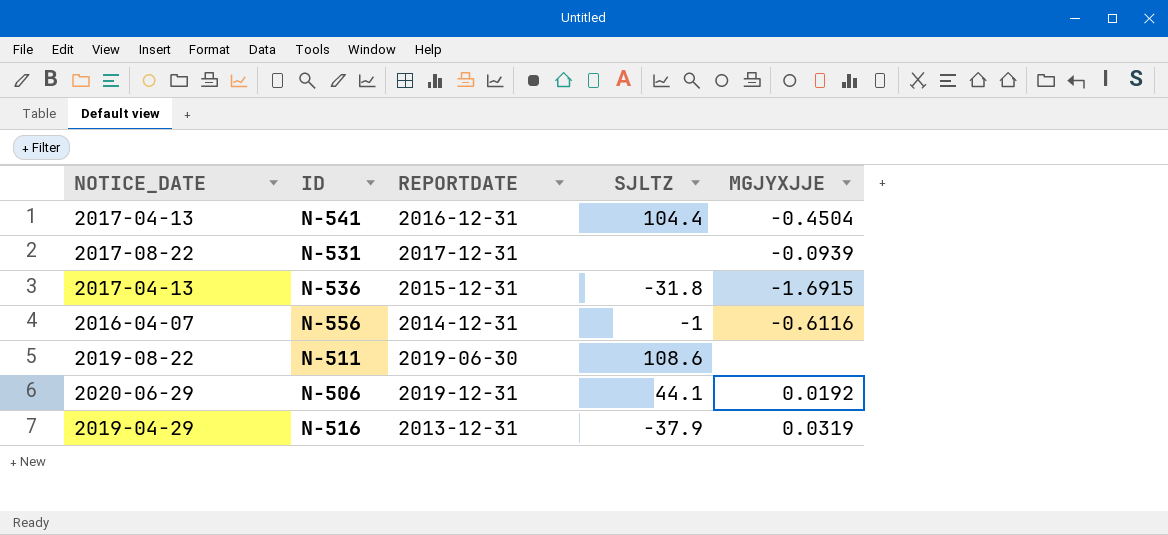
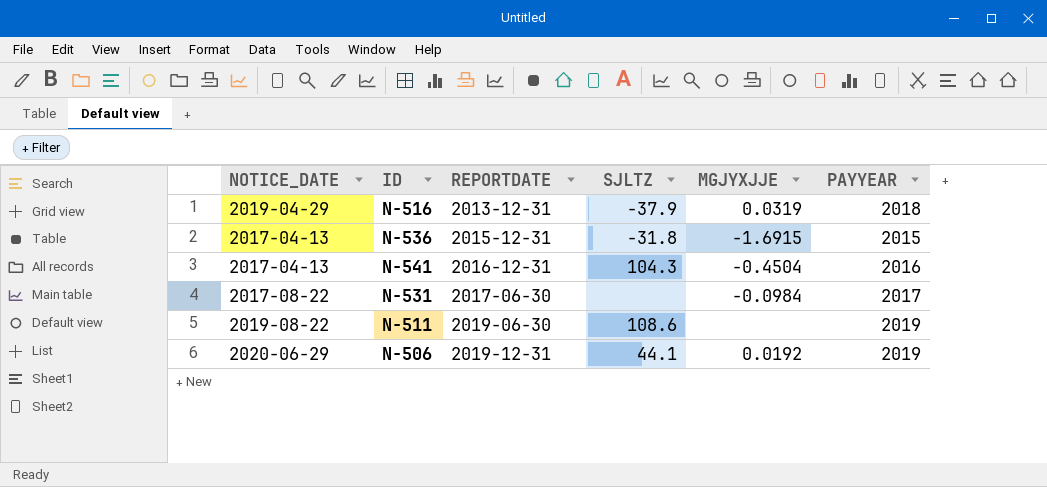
row order: none -> REPORTDATE ascending
column PAYYEAR | position: none -> 6
row N-556: 2016-04-07 | 2014-12-31 | -1 | -0.6116 -> none
N-541 | SJLTZ: 104.4 -> 104.3
N-531 | REPORTDATE: 2017-12-31 -> 2017-06-30
N-531 | MGJYXJJE: -0.0939 -> -0.0984

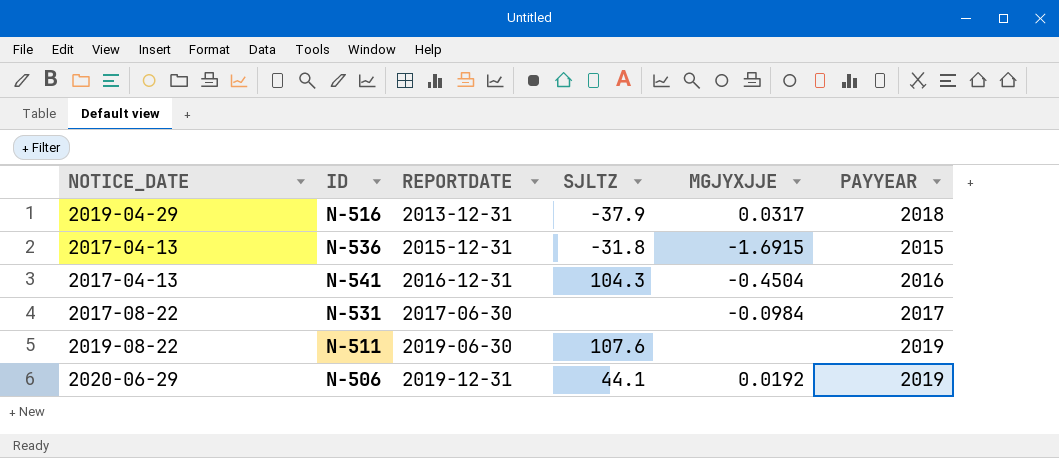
N-516 | MGJYXJJE: 0.0319 -> 0.0317
N-511 | SJLTZ: 108.6 -> 107.6

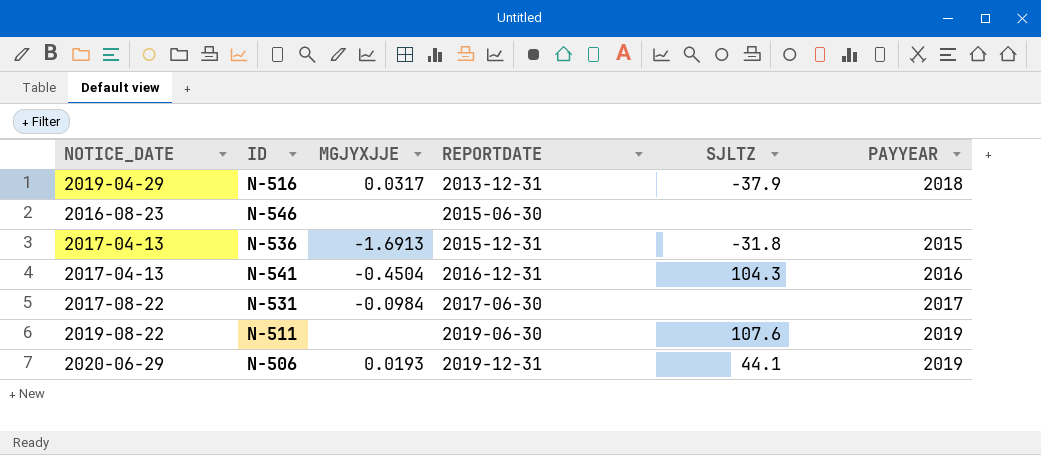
column MGJYXJJE | position: 5 -> 3
row N-546: none -> 2016-08-23 | none | 2015-06-30 | none | none
N-536 | MGJYXJJE: -1.6915 -> -1.6913
N-506 | MGJYXJJE: 0.0192 -> 0.0193

